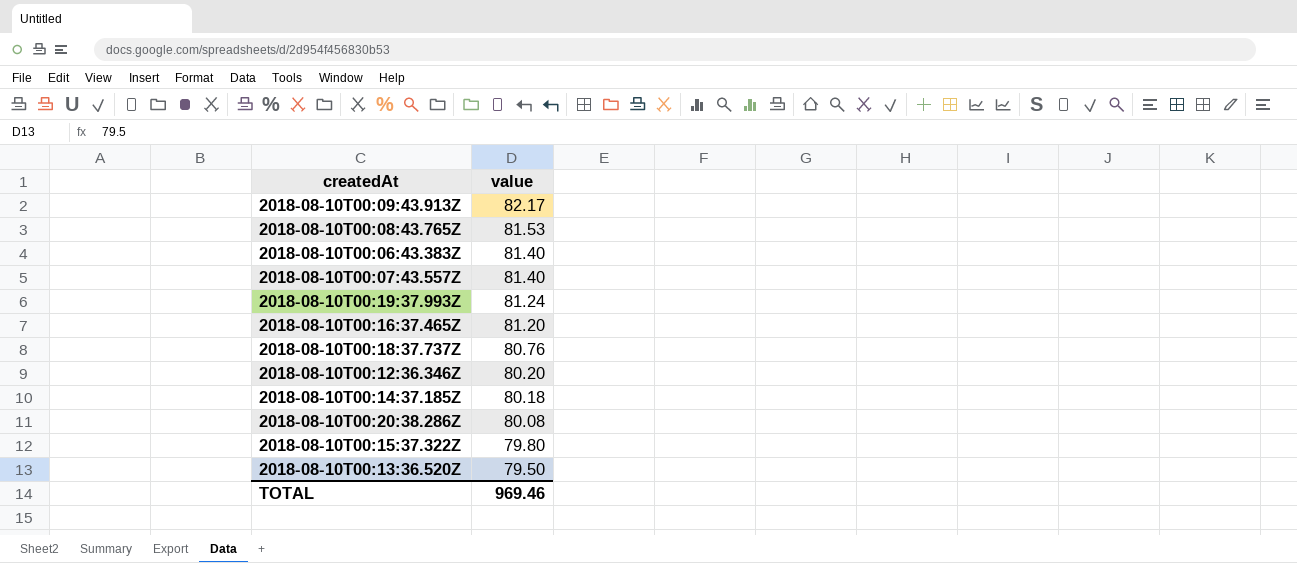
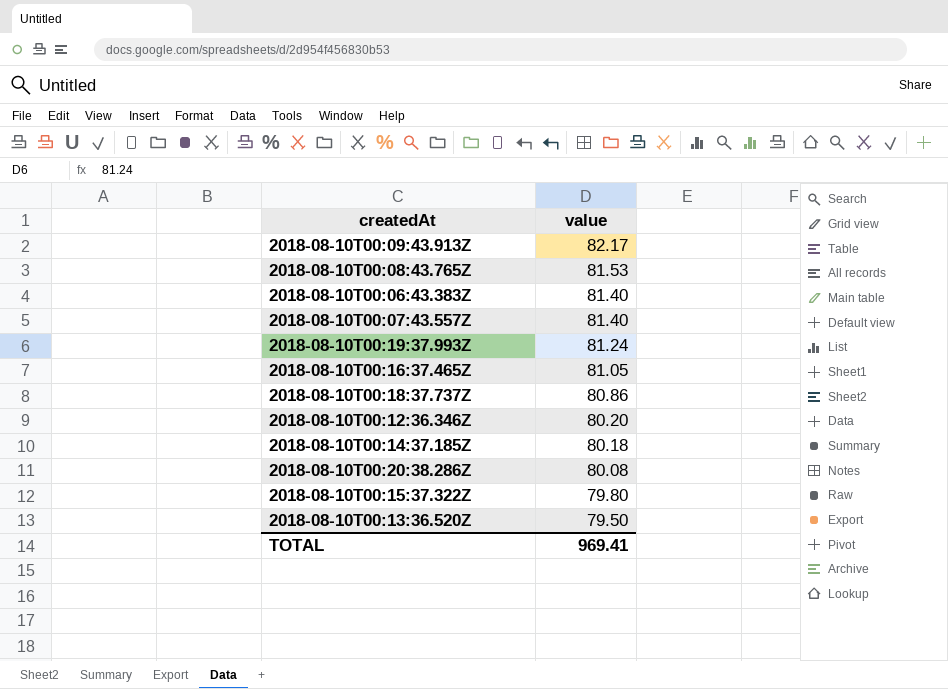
2018-08-10T00:16:37.465Z | value: 81.20 -> 81.05
2018-08-10T00:18:37.737Z | value: 80.76 -> 80.86
TOTAL | value: 969.46 -> 969.41

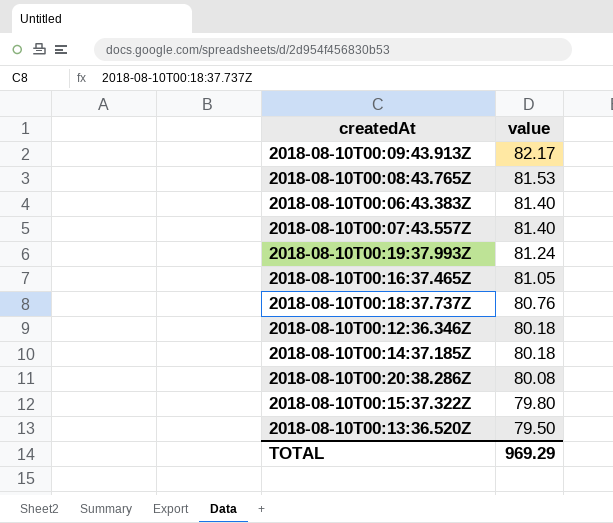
2018-08-10T00:18:37.737Z | value: 80.86 -> 80.76
2018-08-10T00:12:36.346Z | value: 80.20 -> 80.18
TOTAL | value: 969.41 -> 969.29

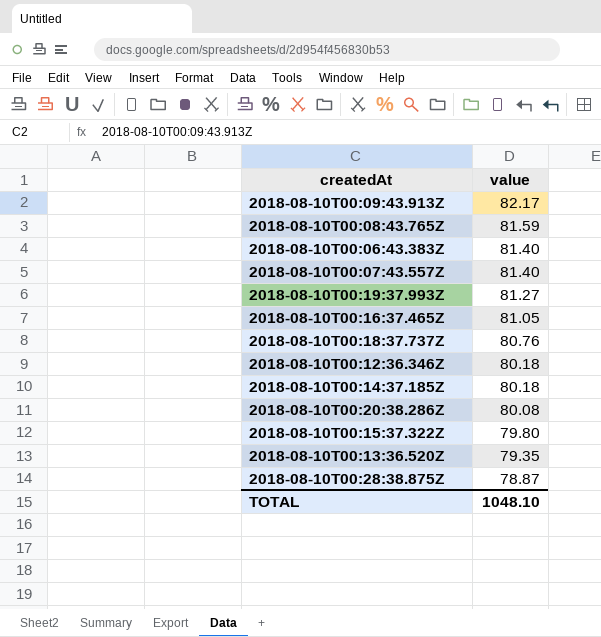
2018-08-10T00:08:43.765Z | value: 81.53 -> 81.59
2018-08-10T00:19:37.993Z | value: 81.24 -> 81.27
2018-08-10T00:13:36.520Z | value: 79.50 -> 79.35
row 2018-08-10T00:28:38.875Z: none -> 78.87
TOTAL | value: 969.29 -> 1048.10

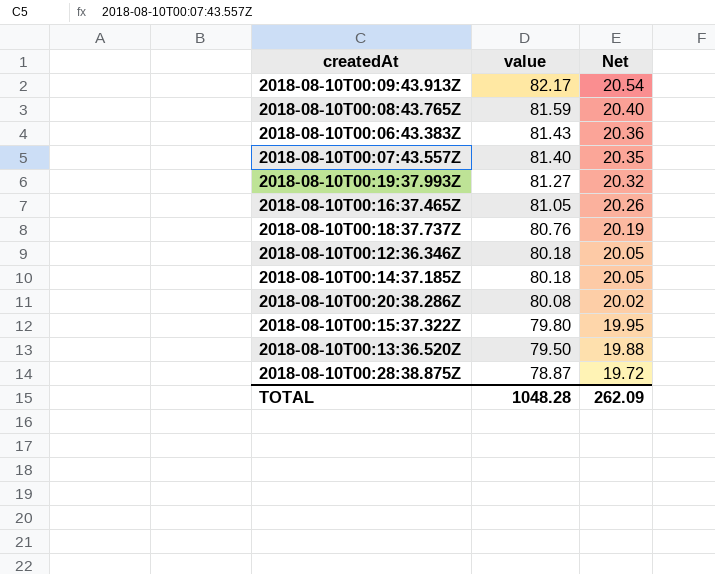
column Net | formula: none -> [value] * 0.25
2018-08-10T00:06:43.383Z | value: 81.40 -> 81.43
2018-08-10T00:13:36.520Z | value: 79.35 -> 79.50
TOTAL | value: 1048.10 -> 1048.28

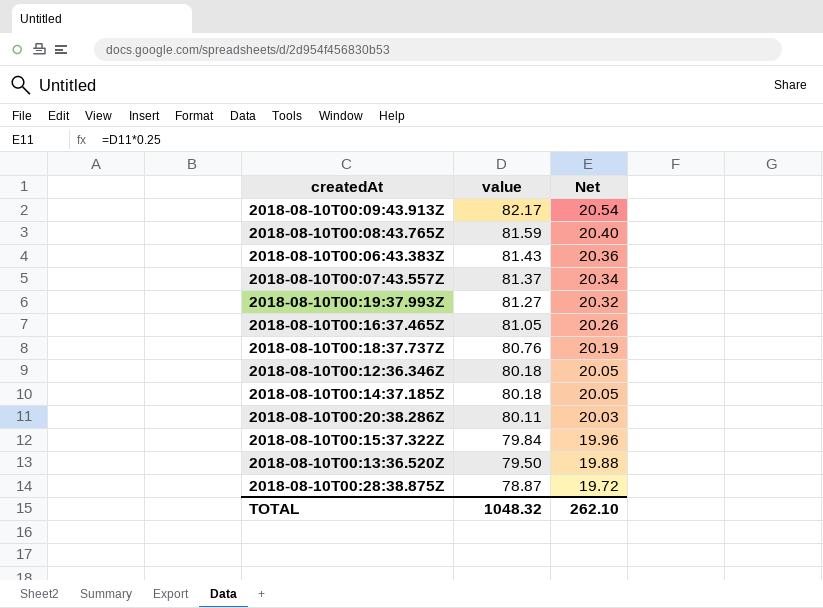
2018-08-10T00:07:43.557Z | value: 81.40 -> 81.37
2018-08-10T00:07:43.557Z | Net: 20.35 -> 20.34
2018-08-10T00:20:38.286Z | value: 80.08 -> 80.11
2018-08-10T00:20:38.286Z | Net: 20.02 -> 20.03
2018-08-10T00:15:37.322Z | value: 79.80 -> 79.84
2018-08-10T00:15:37.322Z | Net: 19.95 -> 19.96
TOTAL | value: 1048.28 -> 1048.32
TOTAL | Net: 262.09 -> 262.10

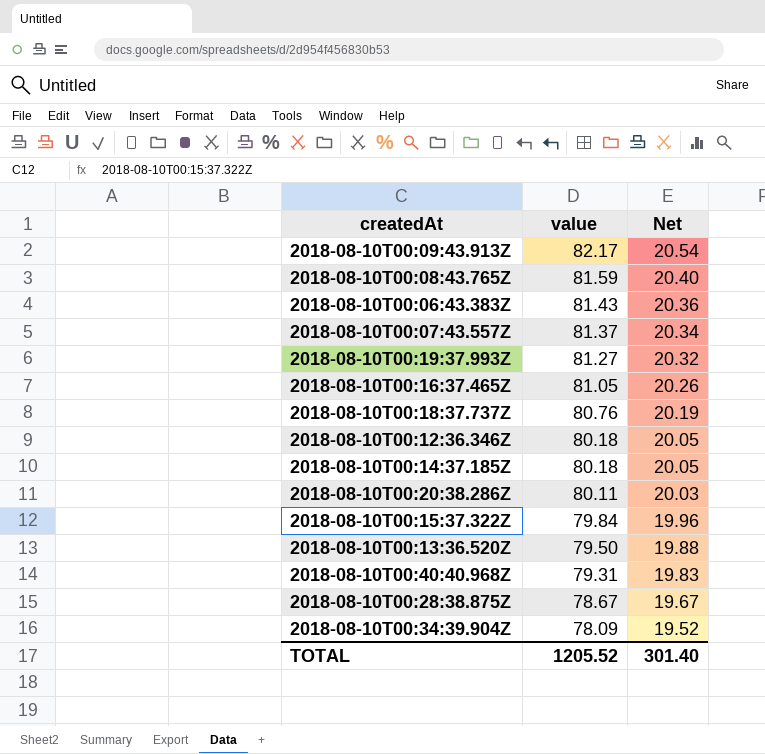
row 2018-08-10T00:40:40.968Z: none -> 79.31 | 19.83
2018-08-10T00:28:38.875Z | value: 78.87 -> 78.67
2018-08-10T00:28:38.875Z | Net: 19.72 -> 19.67
row 2018-08-10T00:34:39.904Z: none -> 78.09 | 19.52
TOTAL | value: 1048.32 -> 1205.52
TOTAL | Net: 262.10 -> 301.40

